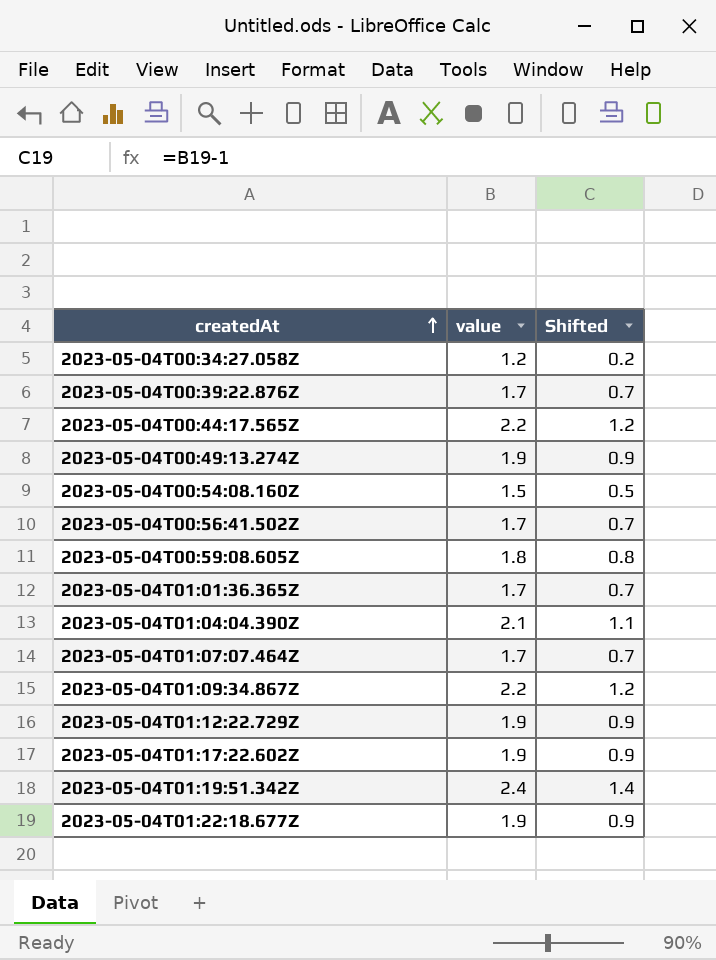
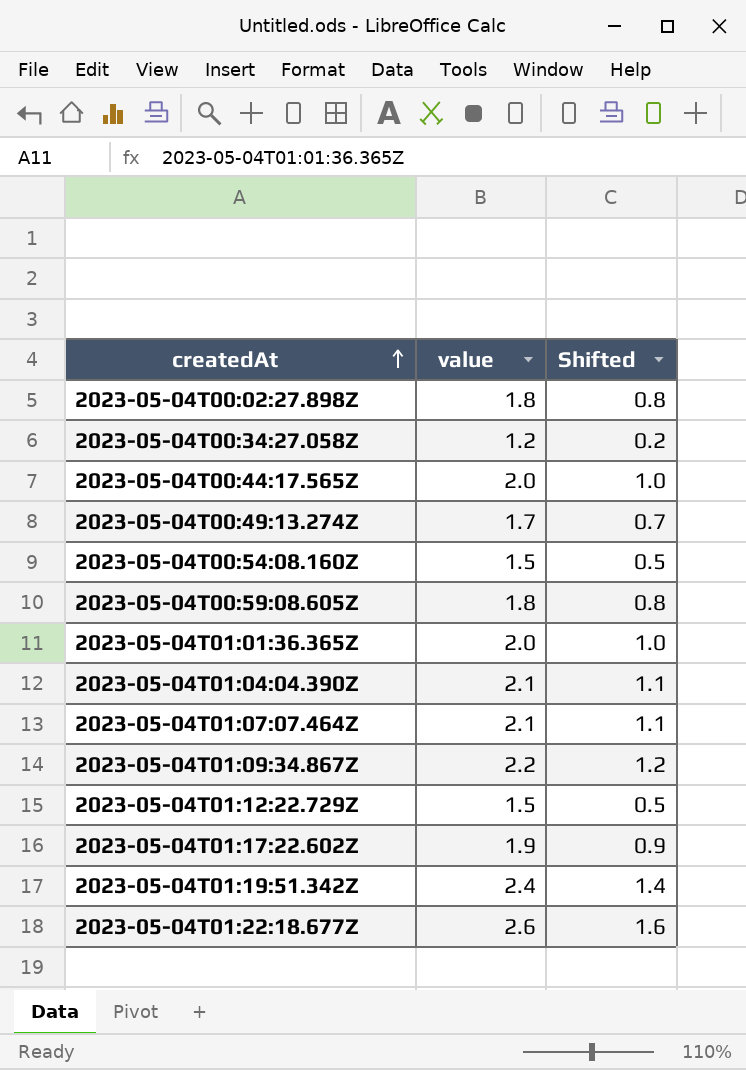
row 2023-05-04T00:39:22.876Z: 1.7 | 0.7 -> none
row 2023-05-04T00:56:41.502Z: 1.7 | 0.7 -> none
row 2023-05-04T00:02:27.898Z: none -> 1.8 | 0.8
2023-05-04T00:44:17.565Z | value: 2.2 -> 2.0
2023-05-04T00:44:17.565Z | Shifted: 1.2 -> 1.0
2023-05-04T00:49:13.274Z | value: 1.9 -> 1.7
2023-05-04T00:49:13.274Z | Shifted: 0.9 -> 0.7
2023-05-04T01:01:36.365Z | value: 1.7 -> 2.0
2023-05-04T01:01:36.365Z | Shifted: 0.7 -> 1.0
2023-05-04T01:07:07.464Z | value: 1.7 -> 2.1
2023-05-04T01:07:07.464Z | Shifted: 0.7 -> 1.1
2023-05-04T01:12:22.729Z | value: 1.9 -> 1.5
2023-05-04T01:12:22.729Z | Shifted: 0.9 -> 0.5
2023-05-04T01:22:18.677Z | value: 1.9 -> 2.6
2023-05-04T01:22:18.677Z | Shifted: 0.9 -> 1.6

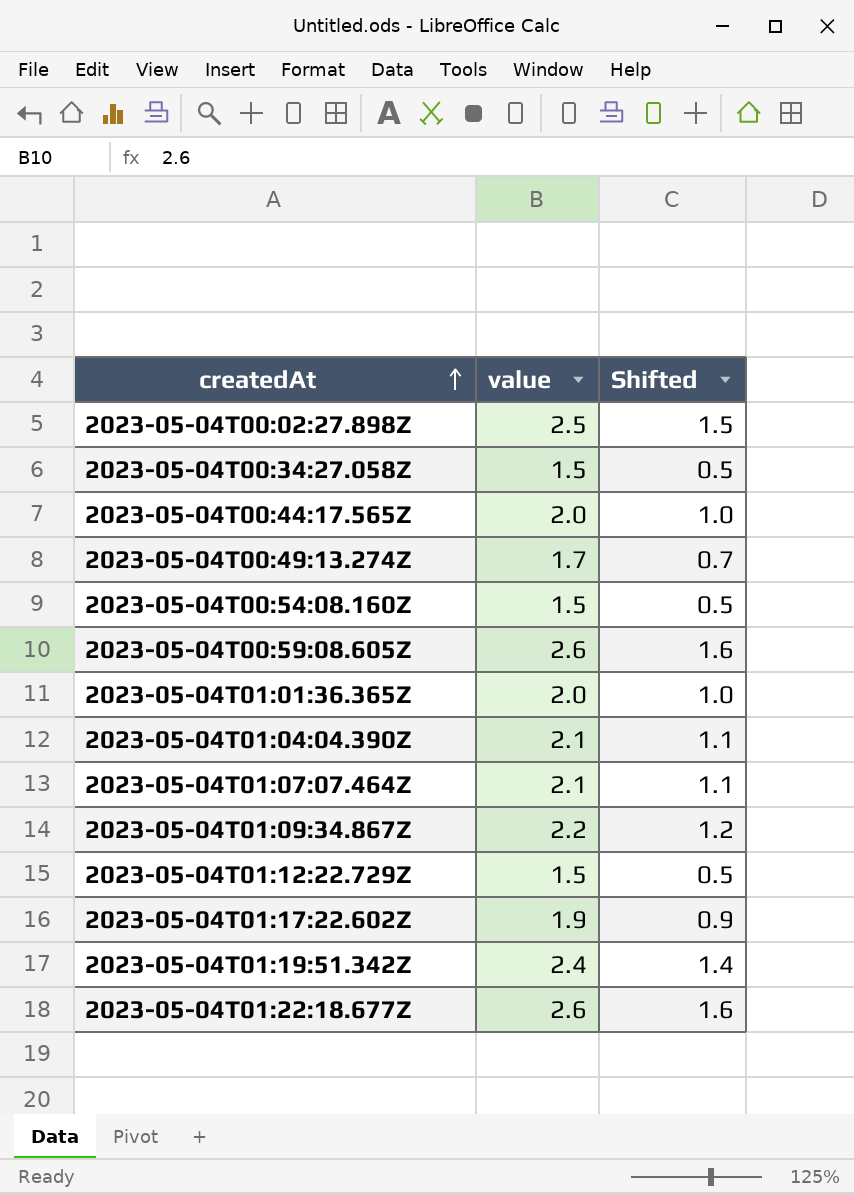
2023-05-04T00:02:27.898Z | value: 1.8 -> 2.5
2023-05-04T00:02:27.898Z | Shifted: 0.8 -> 1.5
2023-05-04T00:34:27.058Z | value: 1.2 -> 1.5
2023-05-04T00:34:27.058Z | Shifted: 0.2 -> 0.5
2023-05-04T00:59:08.605Z | value: 1.8 -> 2.6
2023-05-04T00:59:08.605Z | Shifted: 0.8 -> 1.6

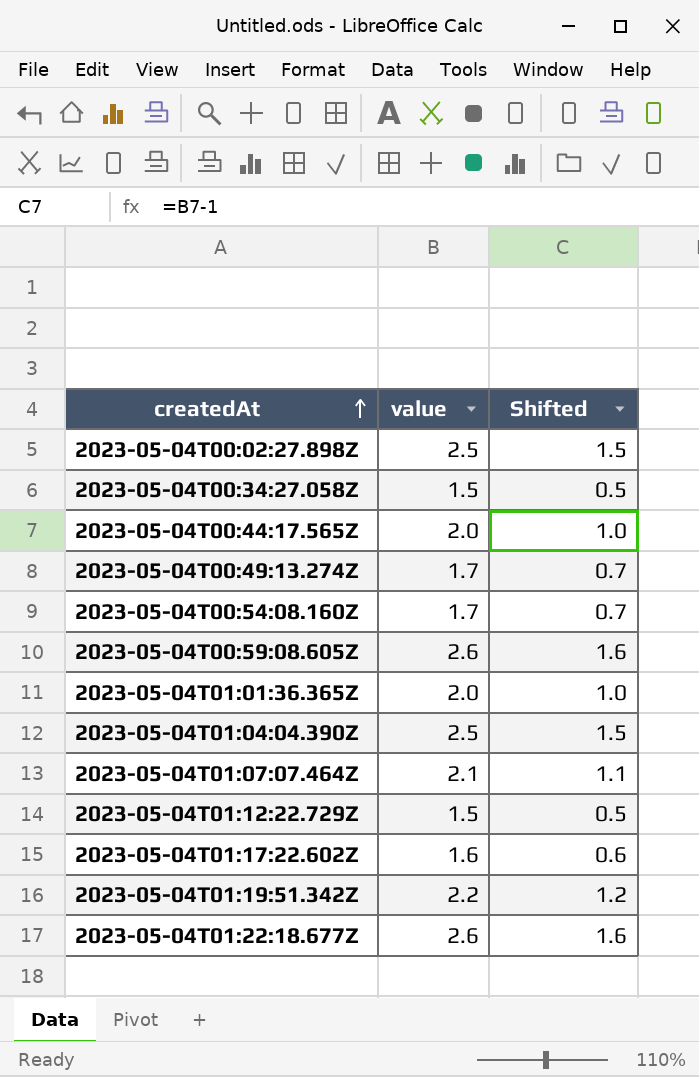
row 2023-05-04T01:09:34.867Z: 2.2 | 1.2 -> none
2023-05-04T00:54:08.160Z | value: 1.5 -> 1.7
2023-05-04T00:54:08.160Z | Shifted: 0.5 -> 0.7
2023-05-04T01:04:04.390Z | value: 2.1 -> 2.5
2023-05-04T01:04:04.390Z | Shifted: 1.1 -> 1.5
2023-05-04T01:17:22.602Z | value: 1.9 -> 1.6
2023-05-04T01:17:22.602Z | Shifted: 0.9 -> 0.6
2023-05-04T01:19:51.342Z | value: 2.4 -> 2.2
2023-05-04T01:19:51.342Z | Shifted: 1.4 -> 1.2

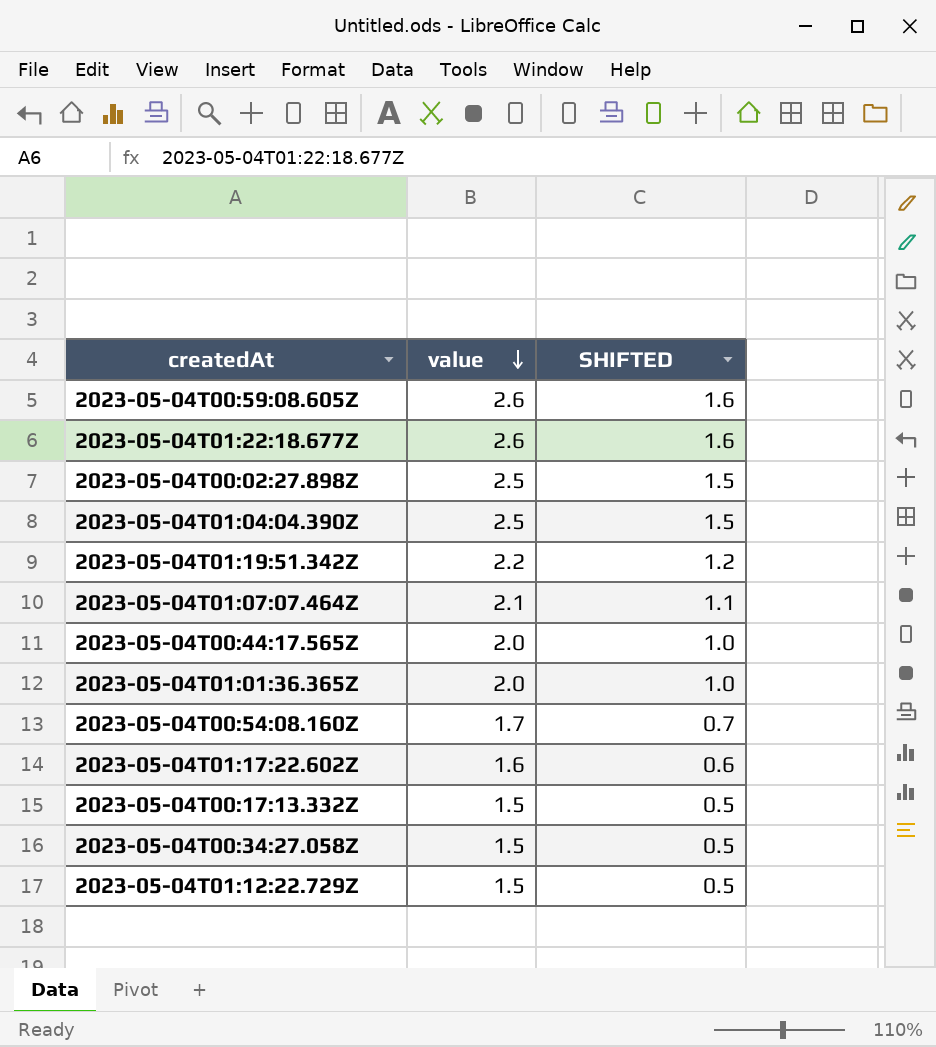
row order: createdAt ascending -> value descending
column name: Shifted -> SHIFTED
row 2023-05-04T00:49:13.274Z: 1.7 | 0.7 -> none
row 2023-05-04T00:17:13.332Z: none -> 1.5 | 0.5

